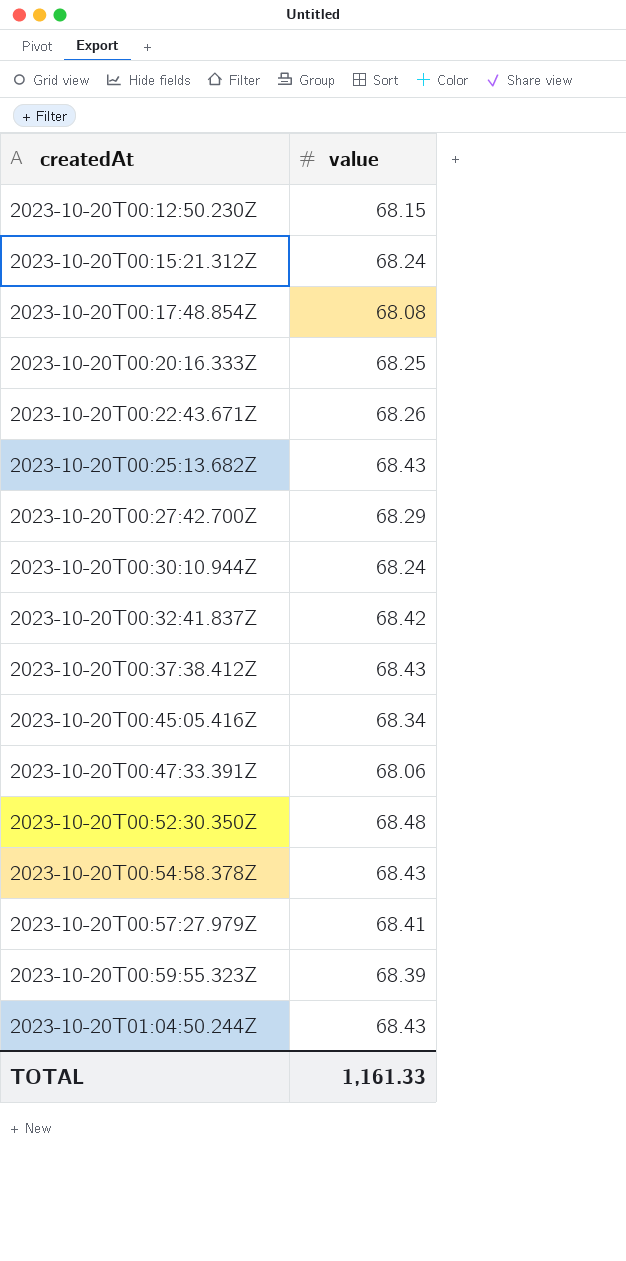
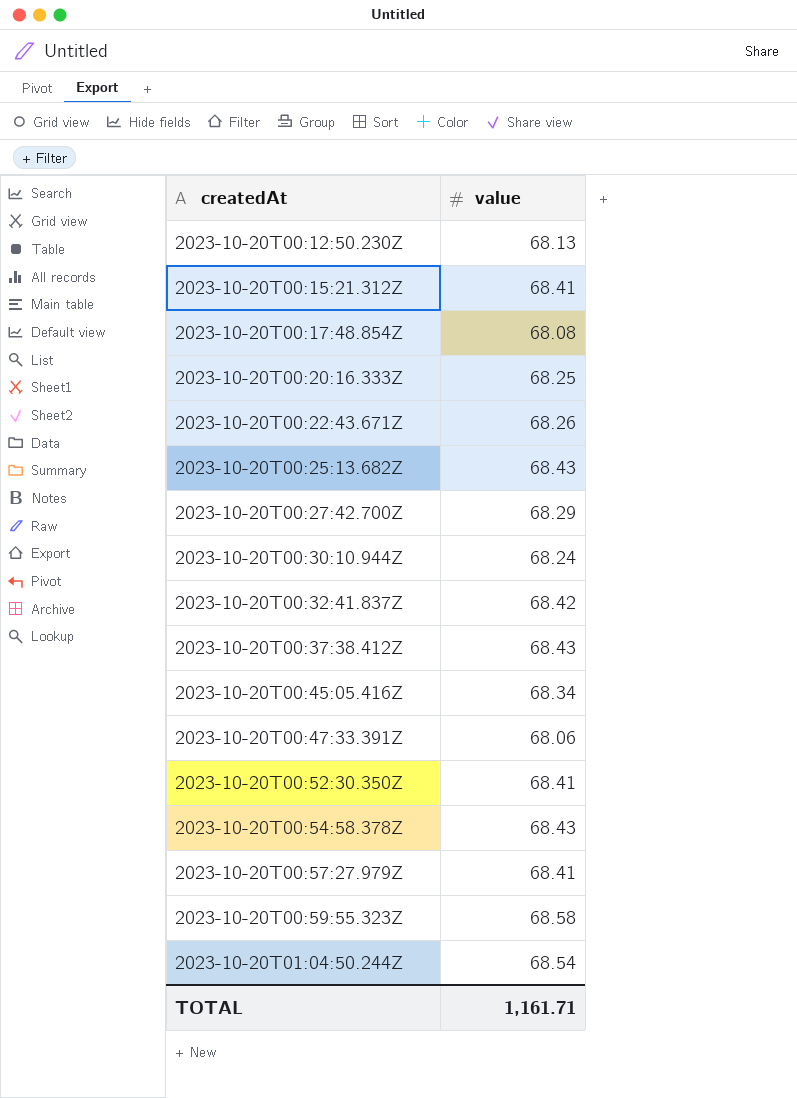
2023-10-20T00:12:50.230Z | value: 68.15 -> 68.13
2023-10-20T00:15:21.312Z | value: 68.24 -> 68.41
2023-10-20T00:52:30.350Z | value: 68.48 -> 68.41
2023-10-20T00:59:55.323Z | value: 68.39 -> 68.58
2023-10-20T01:04:50.244Z | value: 68.43 -> 68.54
TOTAL | value: 1,161.33 -> 1,161.71

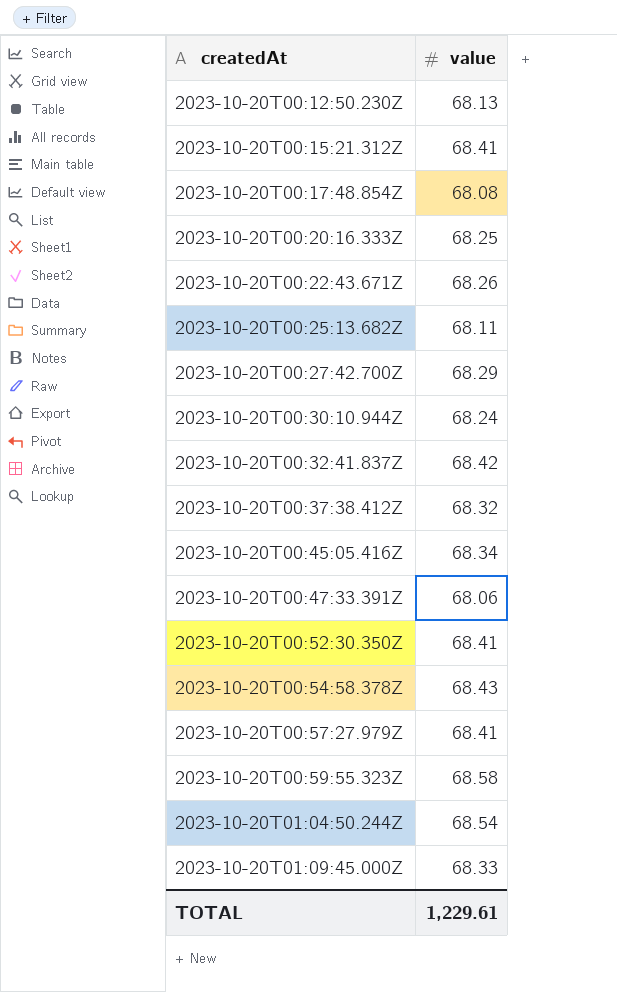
2023-10-20T00:25:13.682Z | value: 68.43 -> 68.11
2023-10-20T00:37:38.412Z | value: 68.43 -> 68.32
row 2023-10-20T01:09:45.000Z: none -> 68.33
TOTAL | value: 1,161.71 -> 1,229.61

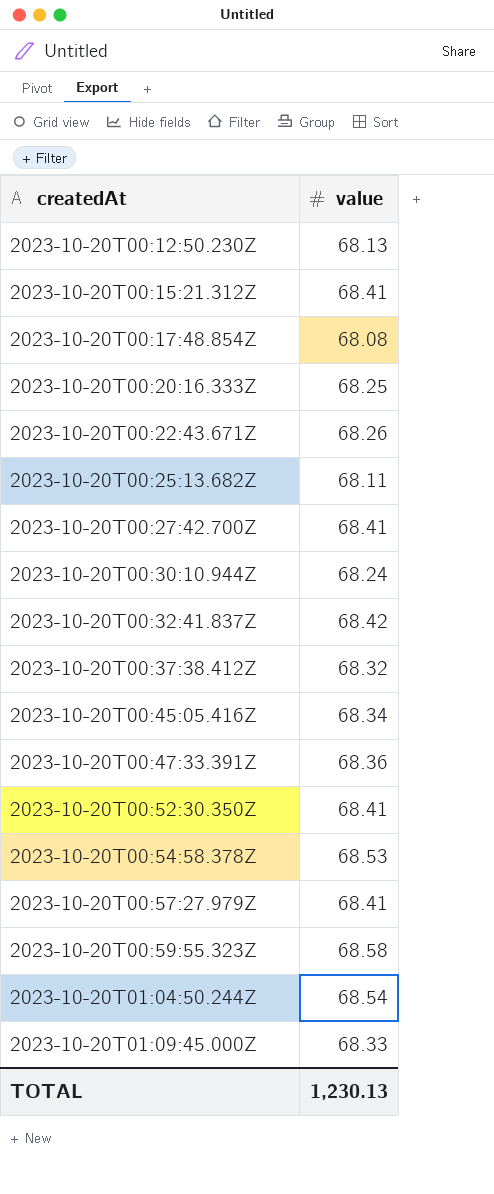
2023-10-20T00:27:42.700Z | value: 68.29 -> 68.41
2023-10-20T00:47:33.391Z | value: 68.06 -> 68.36
2023-10-20T00:54:58.378Z | value: 68.43 -> 68.53
TOTAL | value: 1,229.61 -> 1,230.13

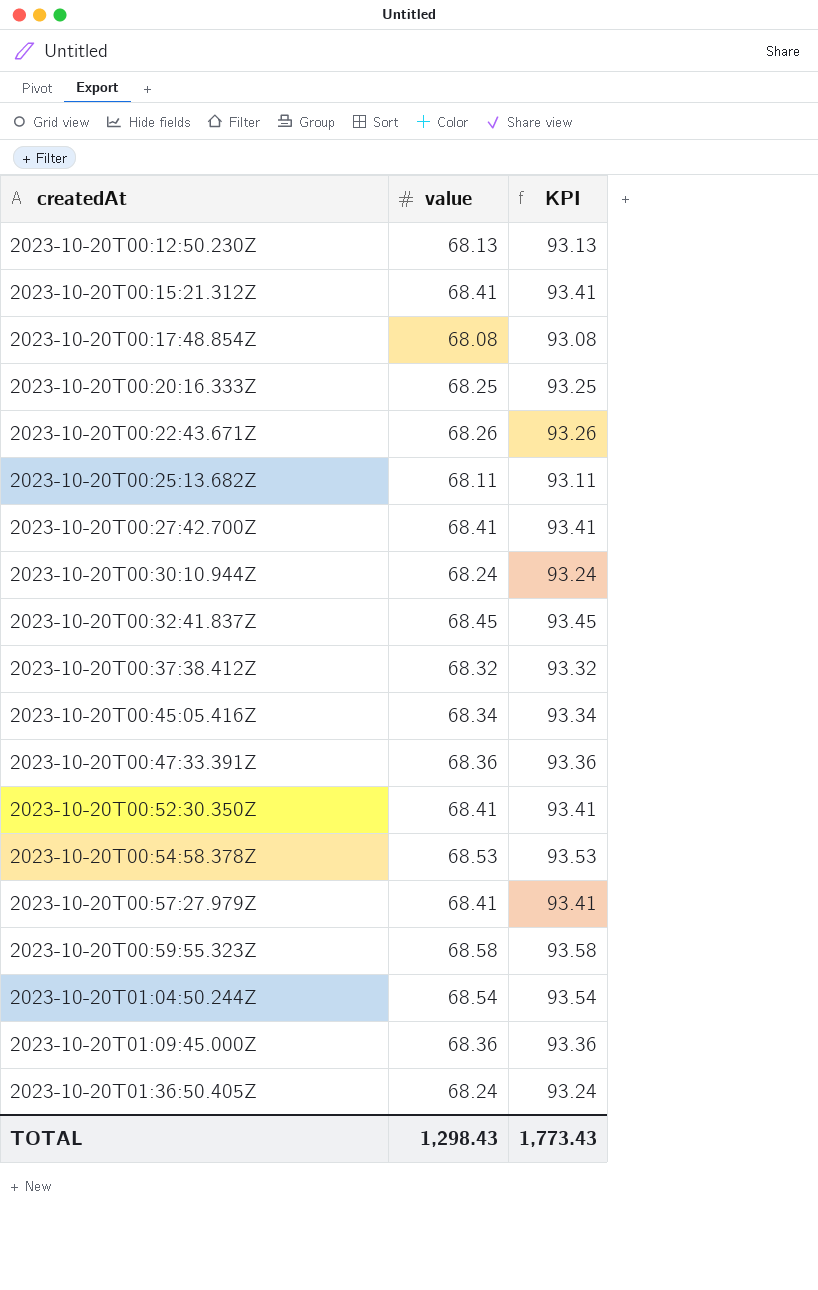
column KPI | formula: none -> [value] + 25
2023-10-20T00:32:41.837Z | value: 68.42 -> 68.45
2023-10-20T01:09:45.000Z | value: 68.33 -> 68.36
row 2023-10-20T01:36:50.405Z: none -> 68.24 | 93.24
TOTAL | value: 1,230.13 -> 1,298.43

